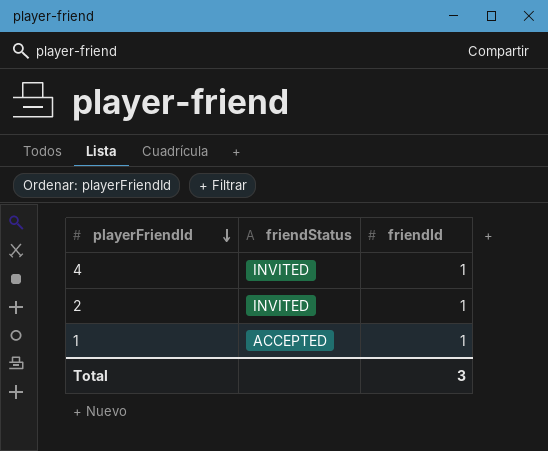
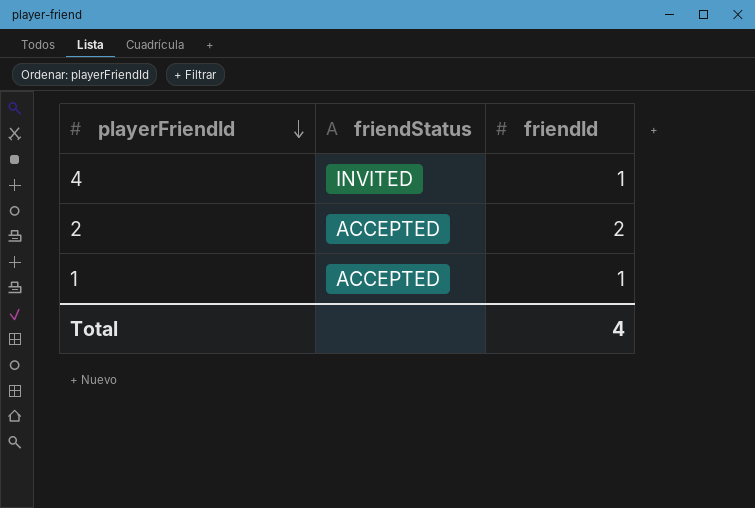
2 | friendStatus: INVITED -> ACCEPTED
2 | friendId: 1 -> 2
Total | friendId: 3 -> 4

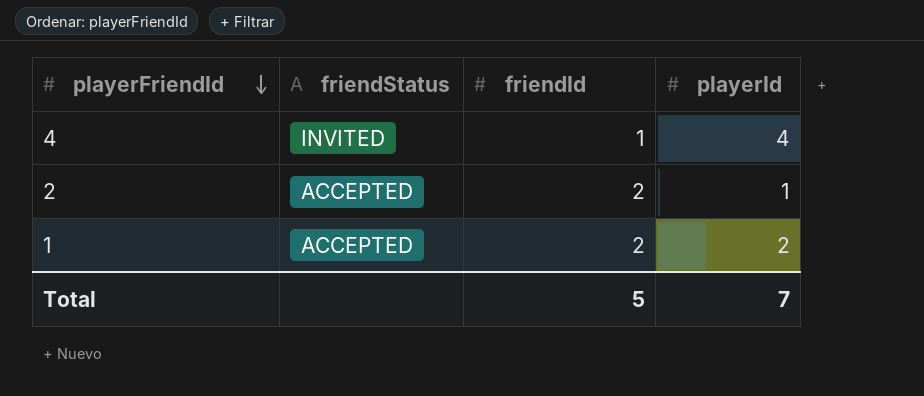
column playerId | position: none -> 4
1 | friendId: 1 -> 2
Total | friendId: 4 -> 5

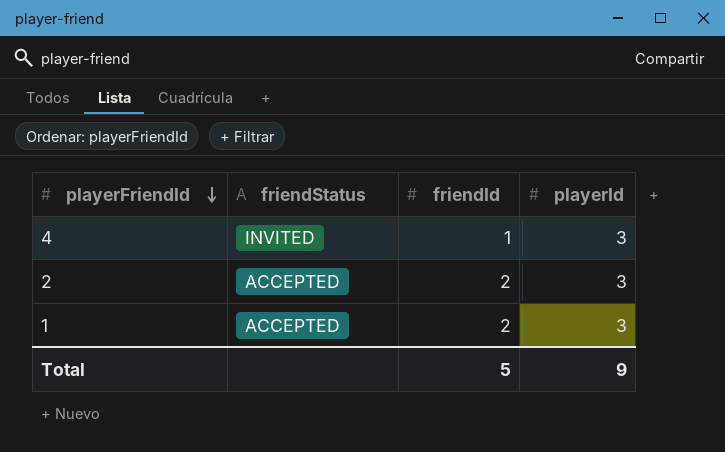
4 | playerId: 4 -> 3
2 | playerId: 1 -> 3
1 | playerId: 2 -> 3
Total | playerId: 7 -> 9

